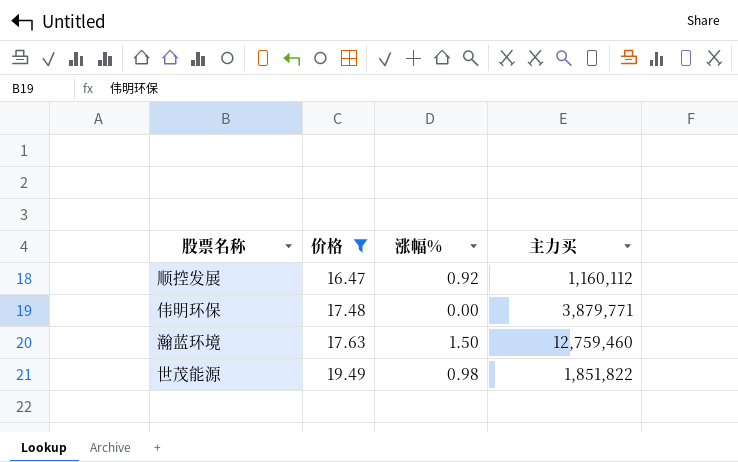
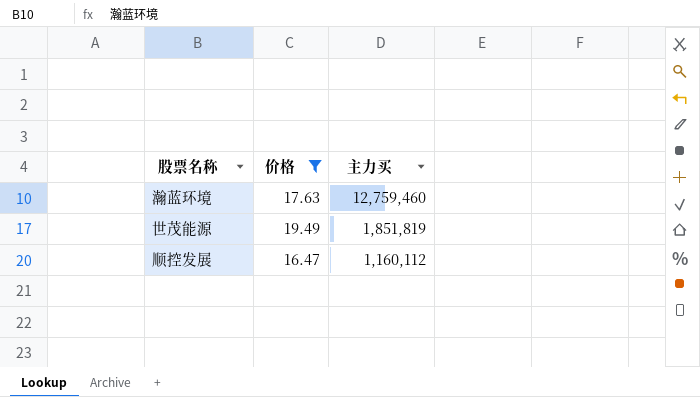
row order: 价格 ascending -> 主力买 descending
column 涨幅% | position: 3 -> none
row 伟明环保: 17.48 | 0.00 | 3,879,771 -> none
世茂能源 | 主力买: 1,851,822 -> 1,851,819

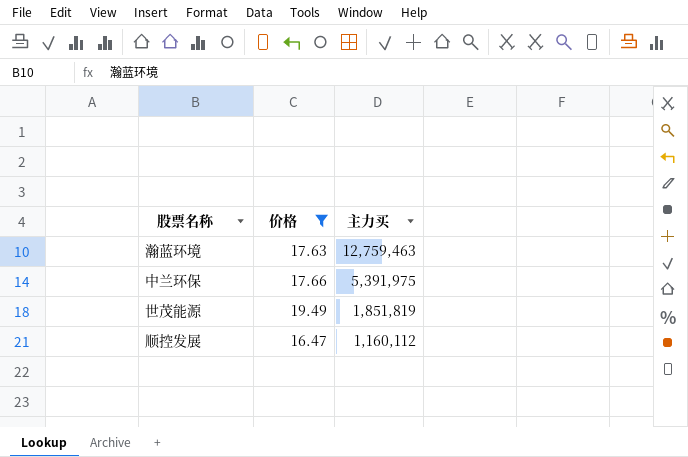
瀚蓝环境 | 主力买: 12,759,460 -> 12,759,463
row 中兰环保: none -> 17.66 | 5,391,975

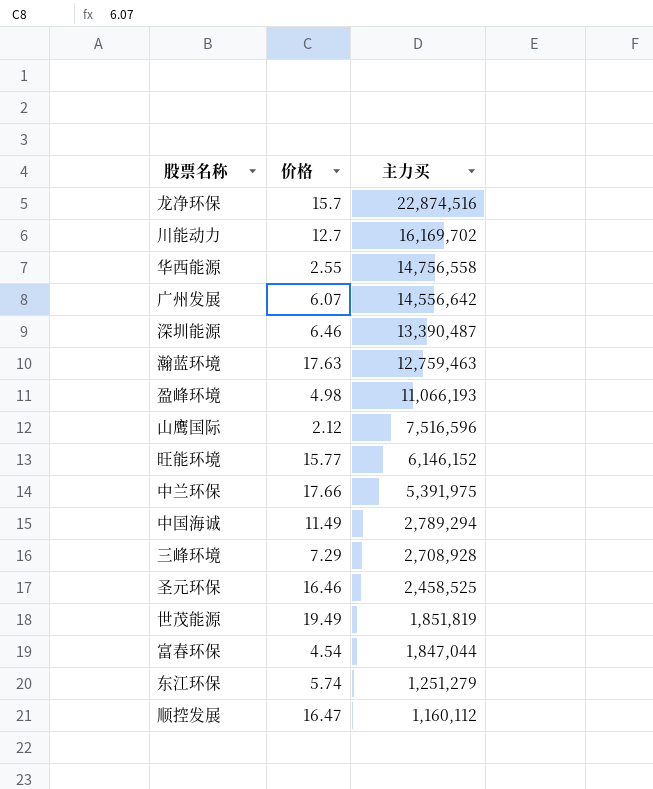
filter: 价格 >= 16.47 -> none

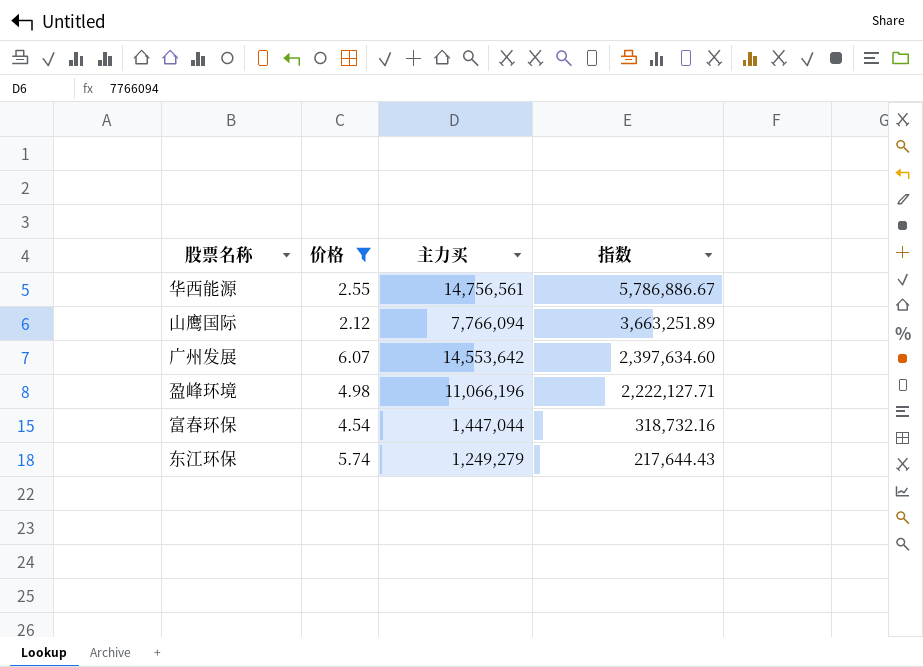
filter: none -> 价格 <= 6.07
row order: 主力买 descending -> 指数 descending
column 指数 | formula: none -> [主力买] / [价格]
华西能源 | 主力买: 14,756,558 -> 14,756,561
山鹰国际 | 主力买: 7,516,596 -> 7,766,094
广州发展 | 主力买: 14,556,642 -> 14,553,642
盈峰环境 | 主力买: 11,066,193 -> 11,066,196
富春环保 | 主力买: 1,847,044 -> 1,447,044
东江环保 | 主力买: 1,251,279 -> 1,249,279

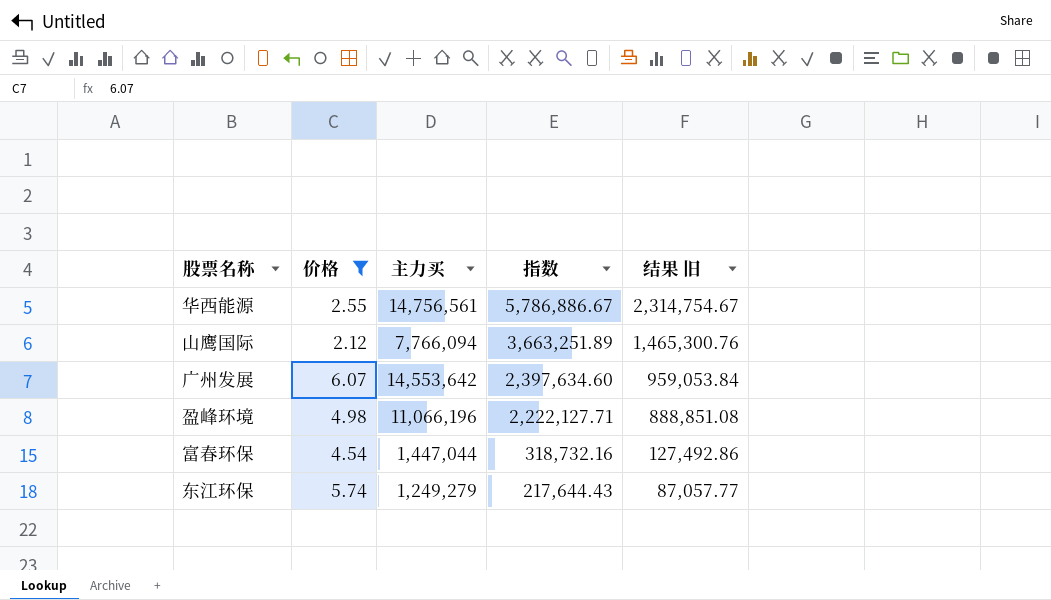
column 结果 旧 | formula: none -> [指数] * 0.4

